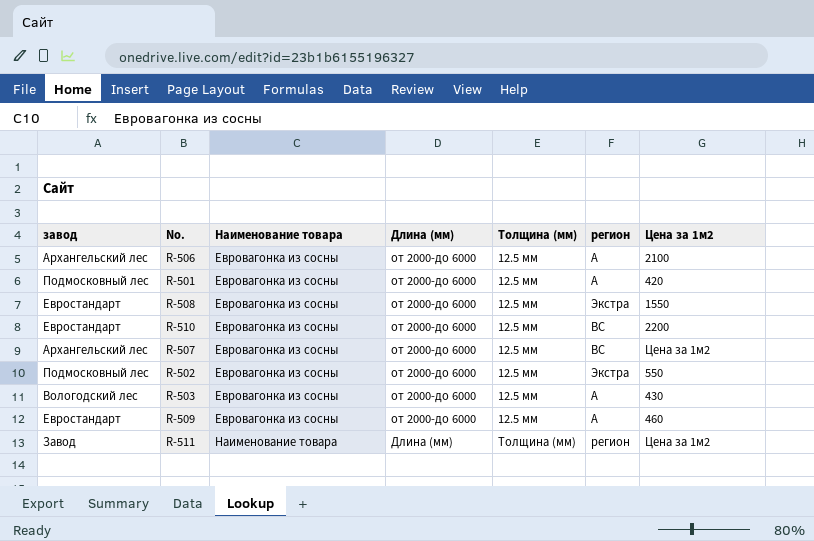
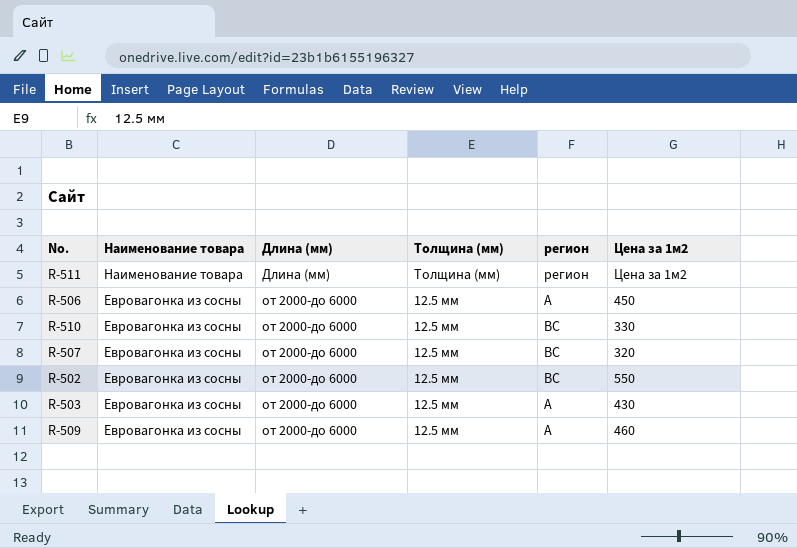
row order: Наименование товара ascending -> Наименование товара descending
column завод | position: 1 -> none
row R-501: Подмосковный лес | Евровагонка из сосны | от 2000-до 6000 | 12.5 мм | А | 420 -> none
row R-508: Евростандарт | Евровагонка из сосны | от 2000-до 6000 | 12.5 мм | Экстра | 1550 -> none
R-506 | Цена за 1м2: 2100 -> 450
R-510 | Цена за 1м2: 2200 -> 330
R-507 | Цена за 1м2: Цена за 1м2 -> 320
R-502 | регион: Экстра -> ВС

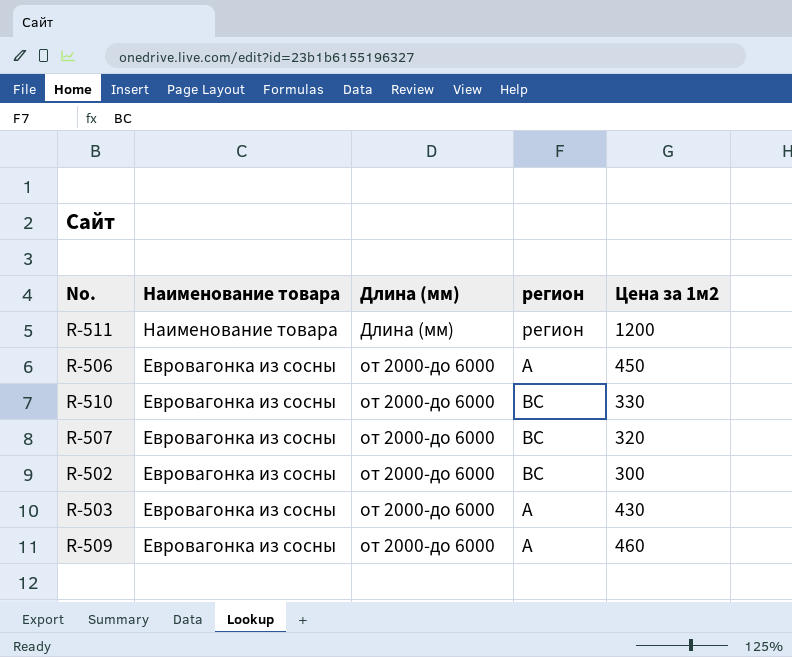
column Толщина (мм) | position: 4 -> none
R-511 | Цена за 1м2: Цена за 1м2 -> 1200
R-502 | Цена за 1м2: 550 -> 300

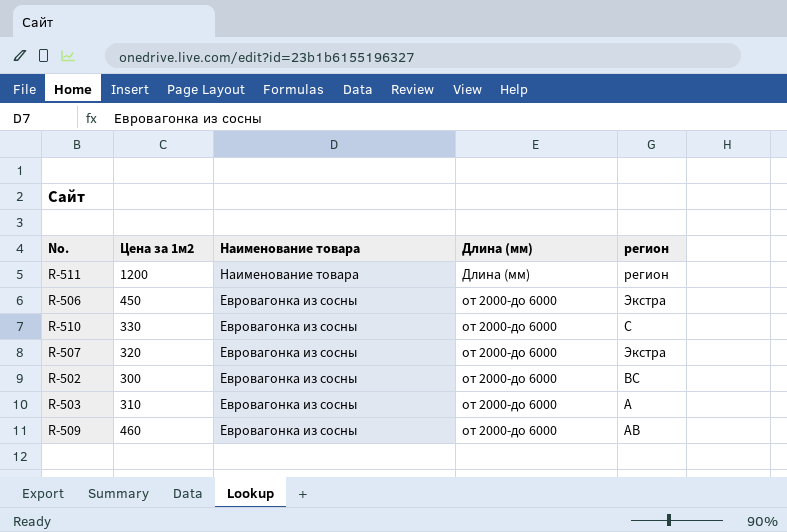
column Цена за 1м2 | position: 5 -> 2
R-506 | регион: А -> Экстра
R-510 | регион: ВС -> С
R-507 | регион: ВС -> Экстра
R-503 | Цена за 1м2: 430 -> 310
R-509 | регион: А -> АВ

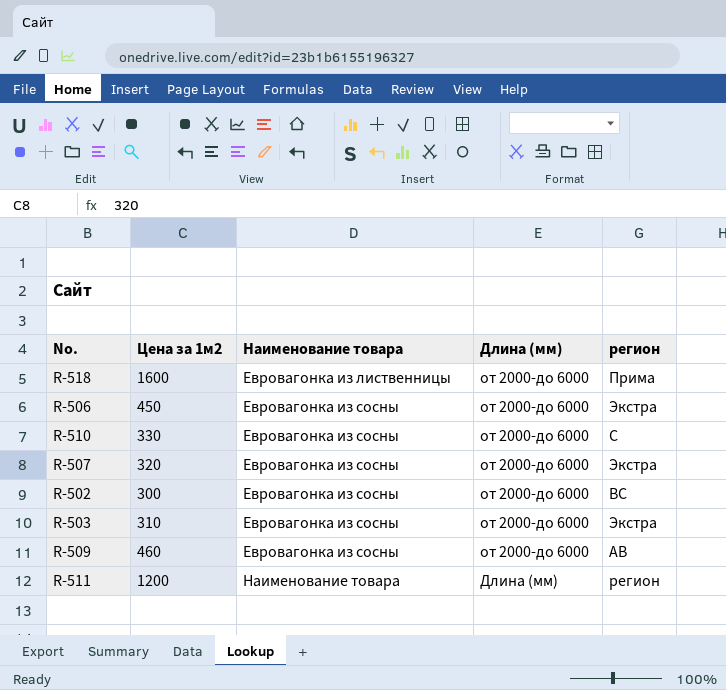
row order: Наименование товара descending -> Наименование товара ascending
row R-518: none -> 1600 | Евровагонка из лиственницы | от 2000-до 6000 | Прима
R-503 | регион: А -> Экстра

